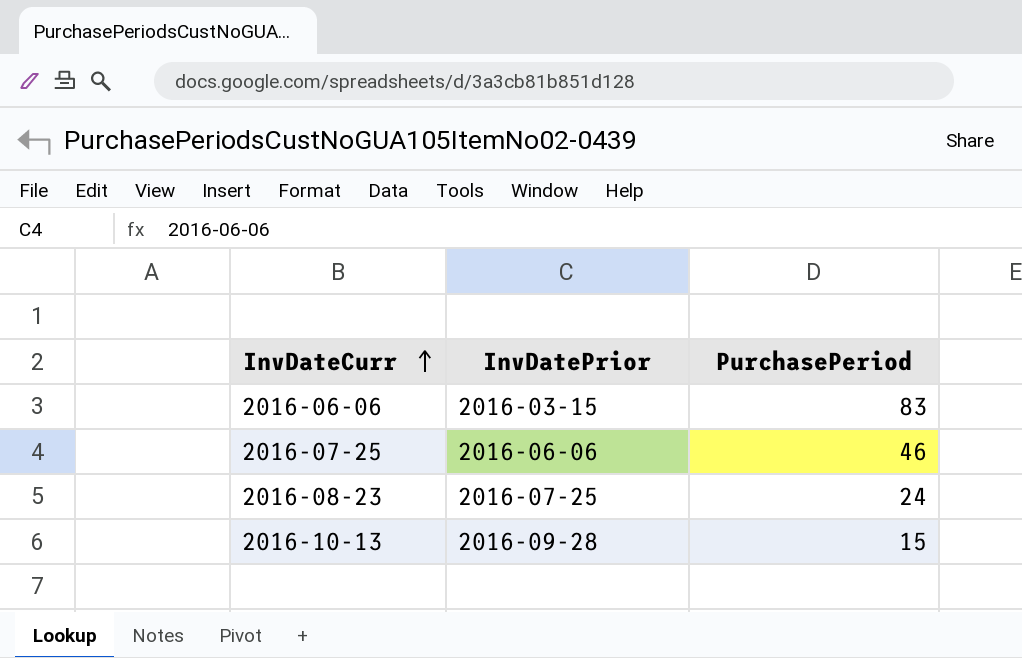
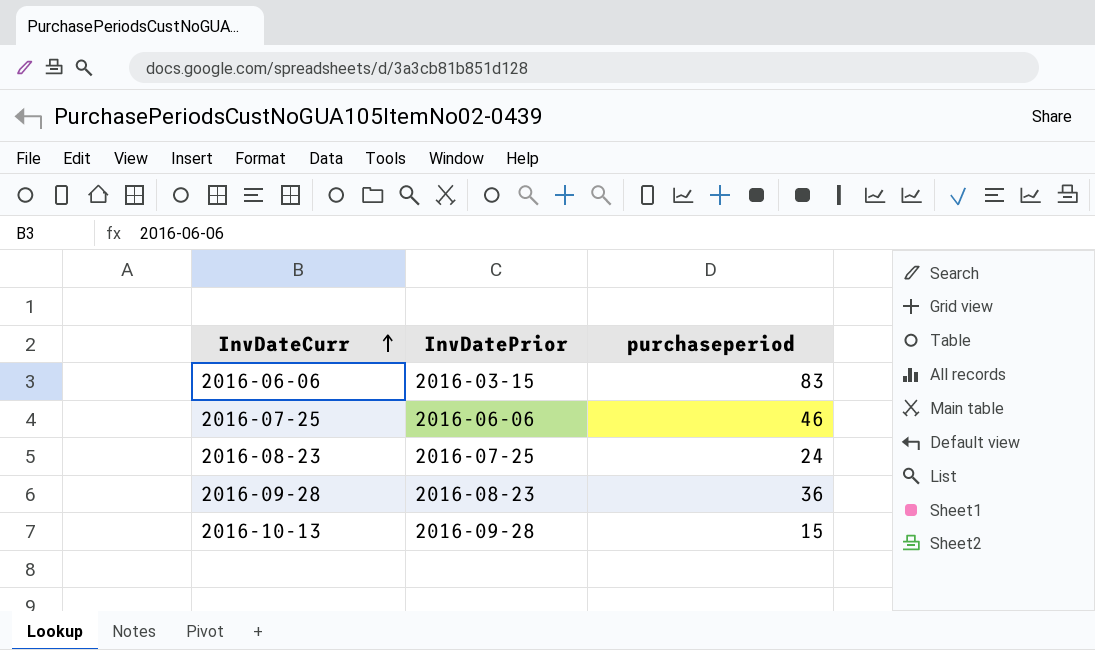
column name: PurchasePeriod -> purchaseperiod
row 2016-09-28: none -> 2016-08-23 | 36

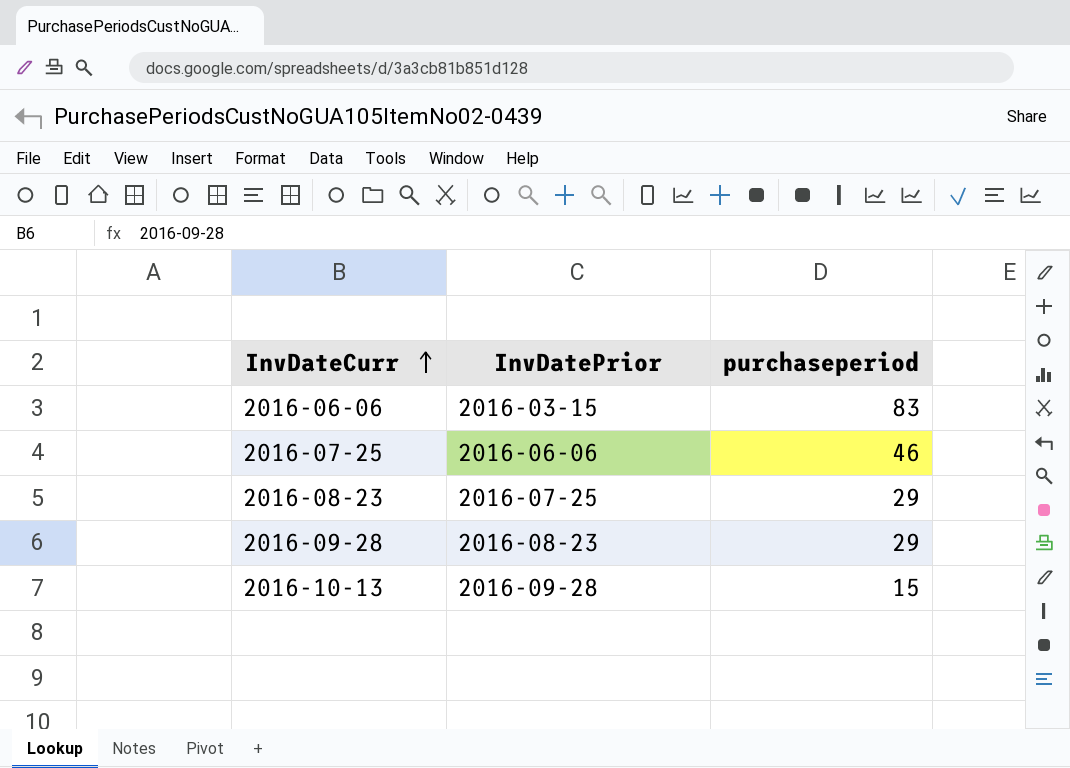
2016-08-23 | purchaseperiod: 24 -> 29
2016-09-28 | purchaseperiod: 36 -> 29

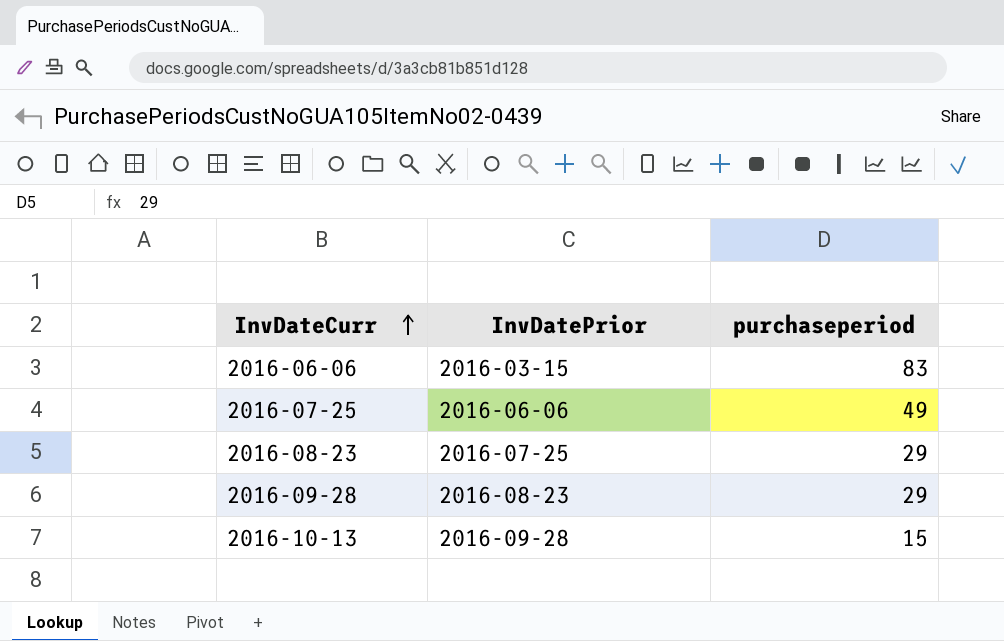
2016-07-25 | purchaseperiod: 46 -> 49

